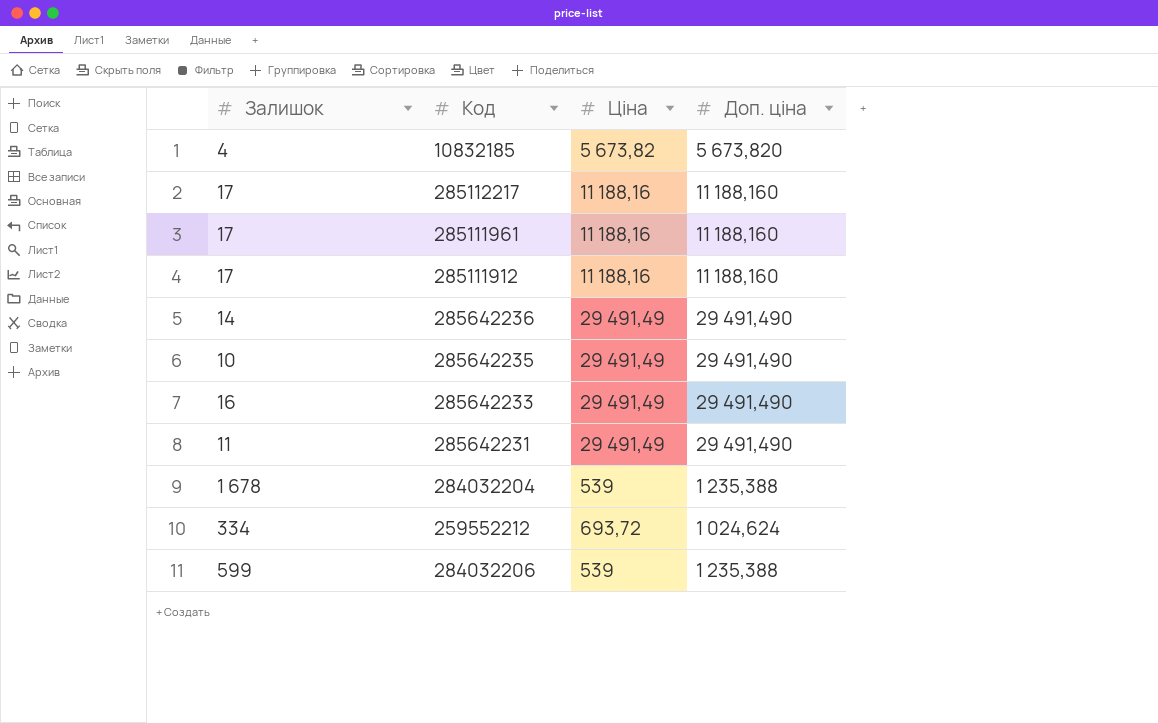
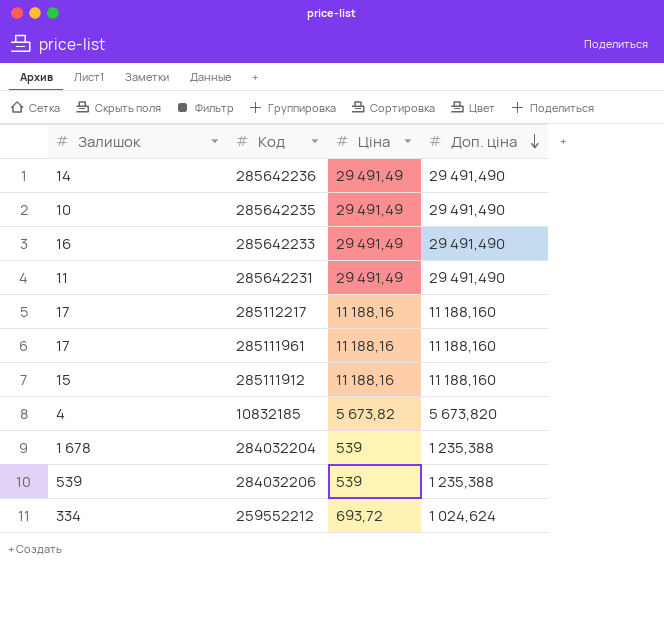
row order: none -> Доп. ціна descending
285111912 | Залишок: 17 -> 15
284032206 | Залишок: 599 -> 539

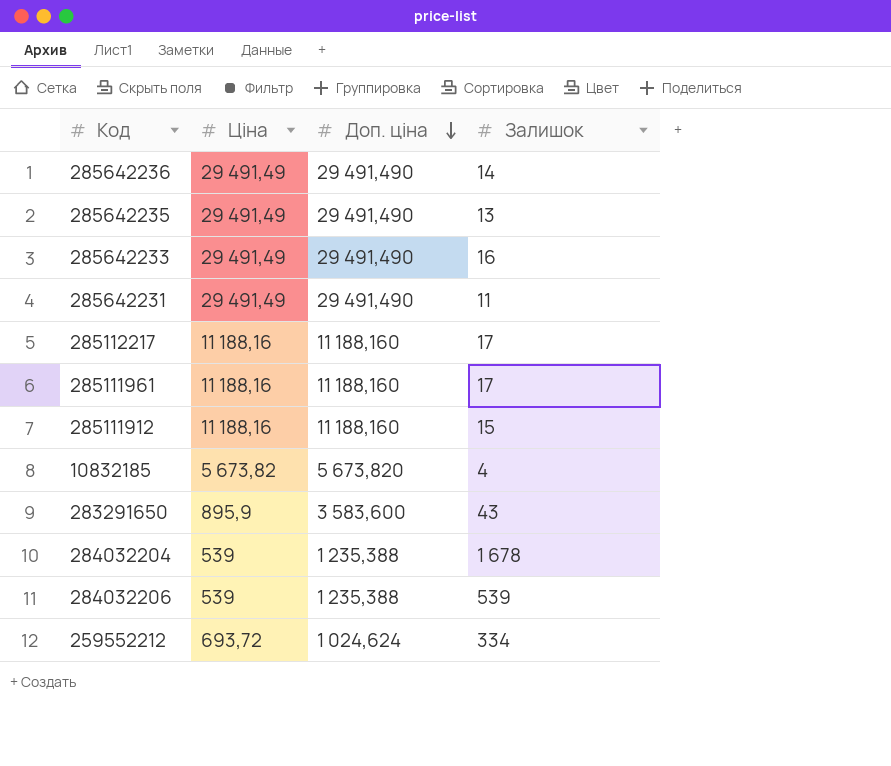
column Залишок | position: 1 -> 4
285642235 | Залишок: 10 -> 13
row 283291650: none -> 895,9 | 3 583,600 | 43

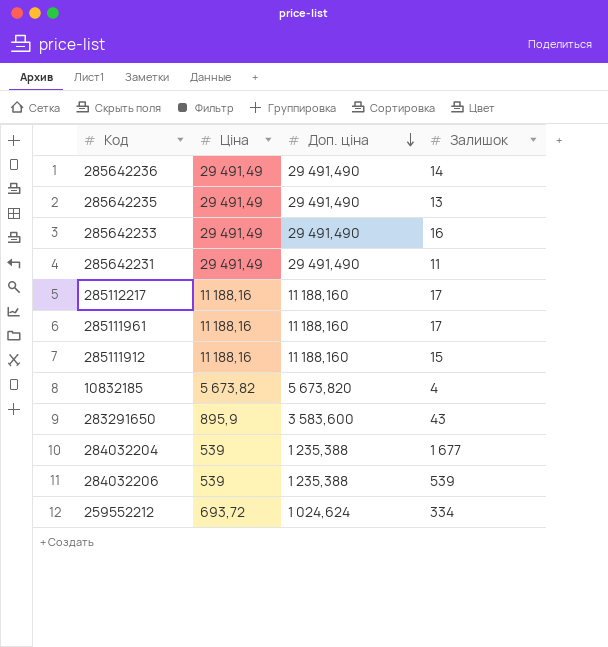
284032204 | Залишок: 1 678 -> 1 677

